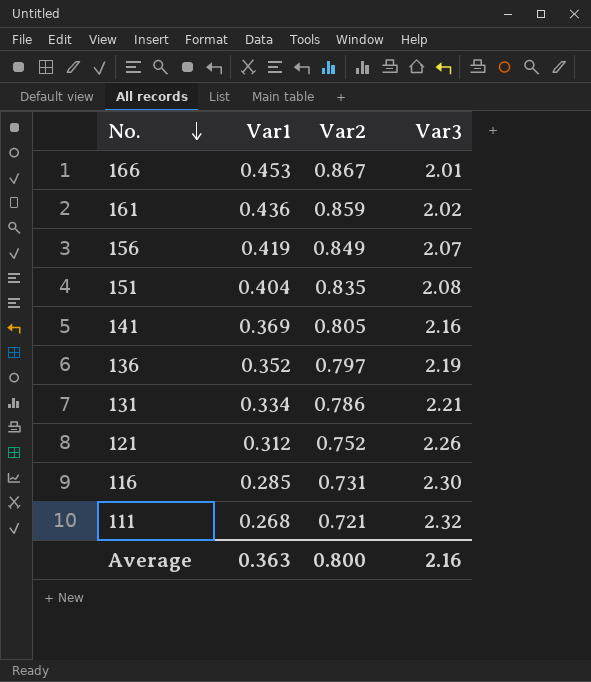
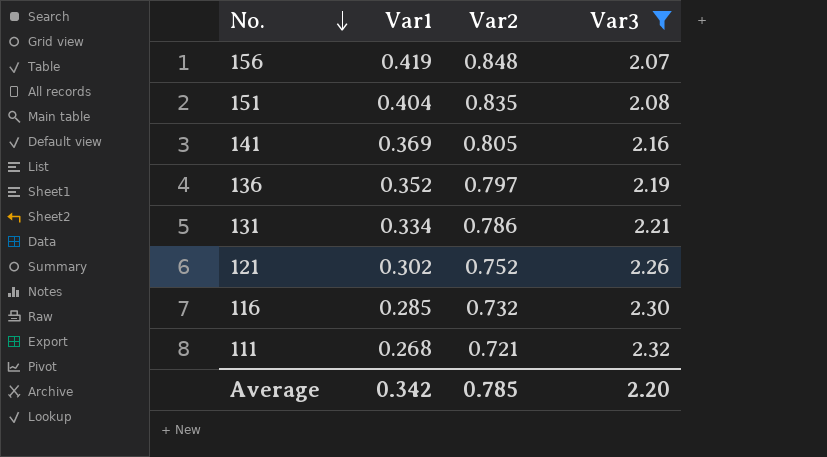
filter: none -> Var3 >= 2.07
156 | Var2: 0.849 -> 0.848
121 | Var1: 0.312 -> 0.302
116 | Var2: 0.731 -> 0.732
Average | Var1: 0.363 -> 0.342
Average | Var2: 0.800 -> 0.785
Average | Var3: 2.16 -> 2.20

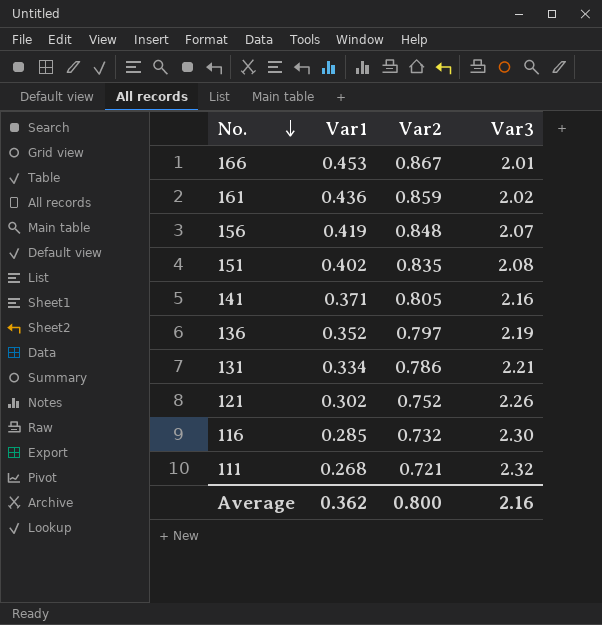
filter: Var3 >= 2.07 -> none
151 | Var1: 0.404 -> 0.402
141 | Var1: 0.369 -> 0.371
Average | Var1: 0.342 -> 0.362
Average | Var2: 0.785 -> 0.800
Average | Var3: 2.20 -> 2.16

